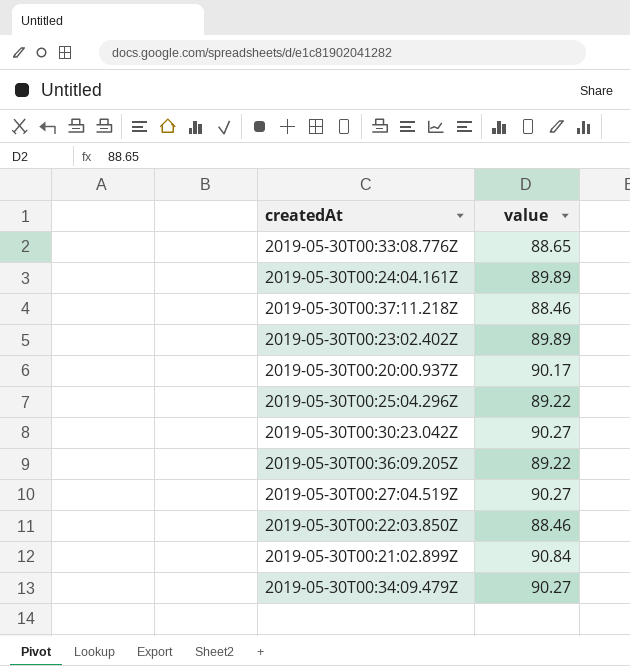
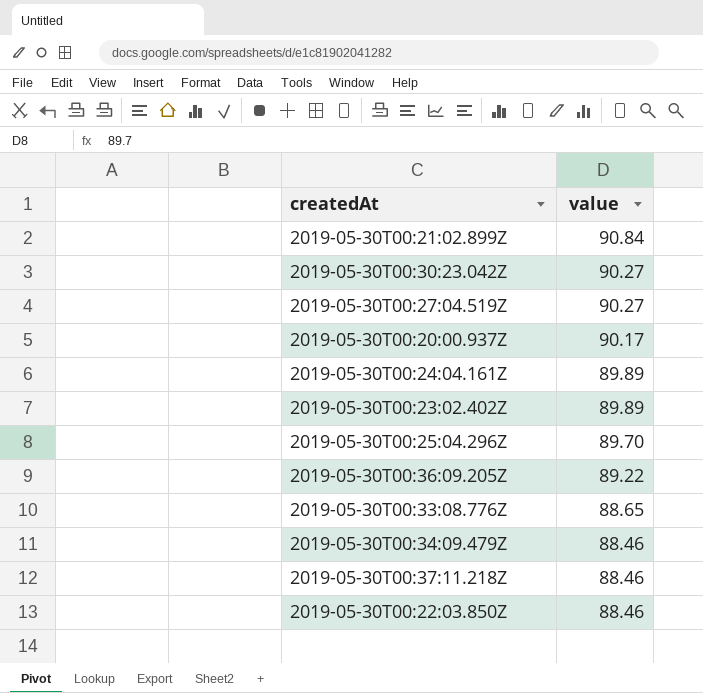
row order: none -> value descending
2019-05-30T00:25:04.296Z | value: 89.22 -> 89.70
2019-05-30T00:34:09.479Z | value: 90.27 -> 88.46

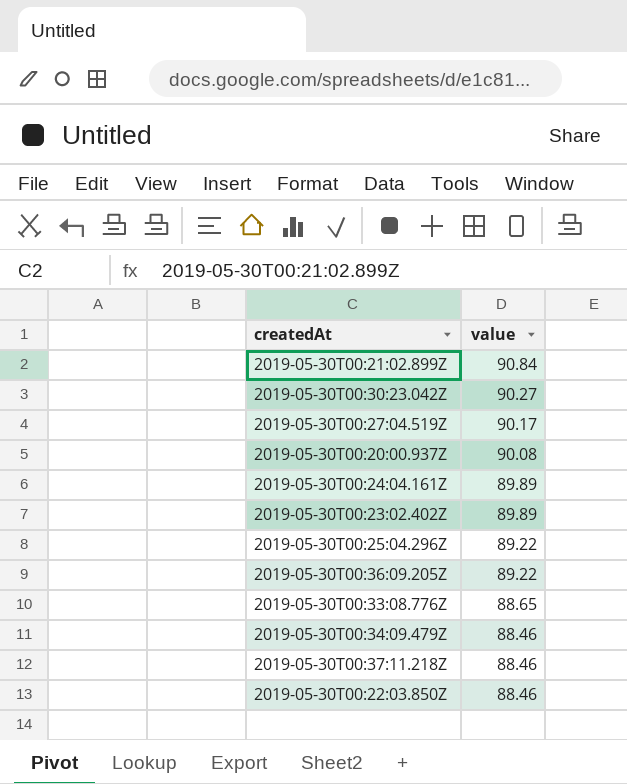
2019-05-30T00:27:04.519Z | value: 90.27 -> 90.17
2019-05-30T00:20:00.937Z | value: 90.17 -> 90.08
2019-05-30T00:25:04.296Z | value: 89.70 -> 89.22

